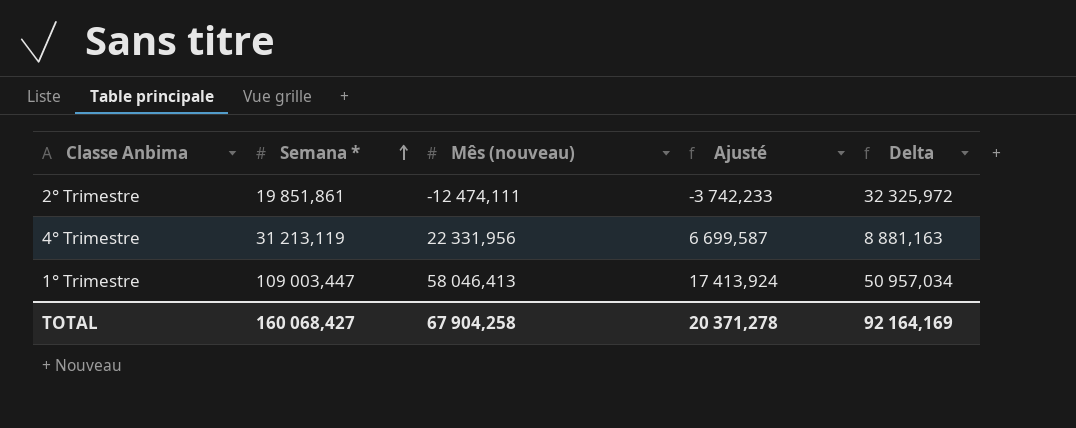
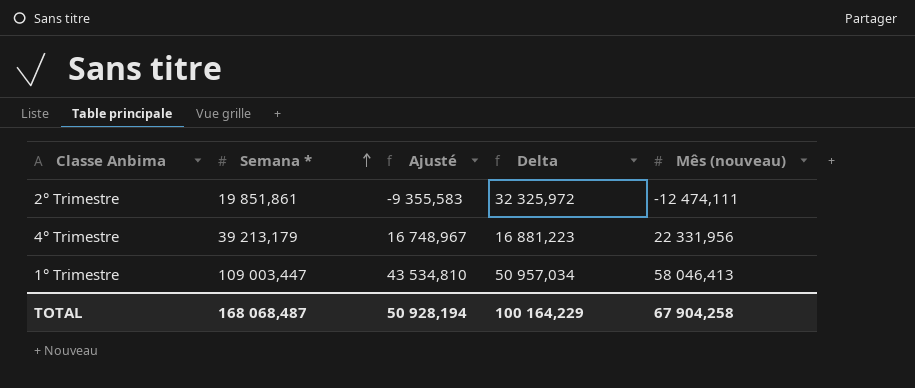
column Ajusté | formula: [Mês (nouveau)] * 0,3 -> [Mês (nouveau)] * 0,75
column Mês (nouveau) | position: 3 -> 5
4° Trimestre | Semana *: 31 213,119 -> 39 213,179
4° Trimestre | Delta: 8 881,163 -> 16 881,223
TOTAL | Semana *: 160 068,427 -> 168 068,487
TOTAL | Ajusté: 20 371,278 -> 50 928,194
TOTAL | Delta: 92 164,169 -> 100 164,229

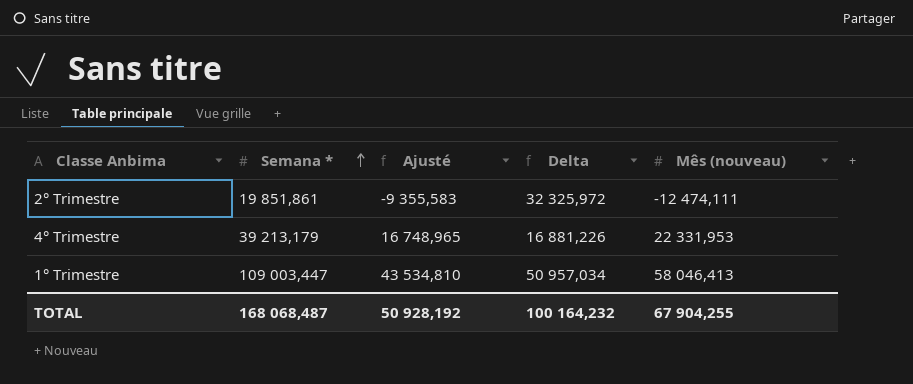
4° Trimestre | Ajusté: 16 748,967 -> 16 748,965
4° Trimestre | Delta: 16 881,223 -> 16 881,226
4° Trimestre | Mês (nouveau): 22 331,956 -> 22 331,953
TOTAL | Ajusté: 50 928,194 -> 50 928,192
TOTAL | Delta: 100 164,229 -> 100 164,232
TOTAL | Mês (nouveau): 67 904,258 -> 67 904,255

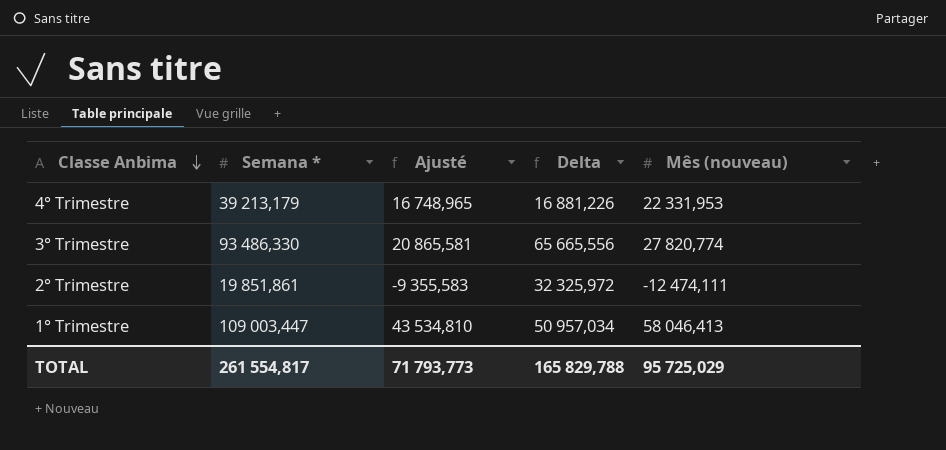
row order: Semana * ascending -> Classe Anbima descending
row 3° Trimestre: none -> 93 486,330 | 20 865,581 | 65 665,556 | 27 820,774
TOTAL | Semana *: 168 068,487 -> 261 554,817
TOTAL | Ajusté: 50 928,192 -> 71 793,773
TOTAL | Delta: 100 164,232 -> 165 829,788
TOTAL | Mês (nouveau): 67 904,255 -> 95 725,029

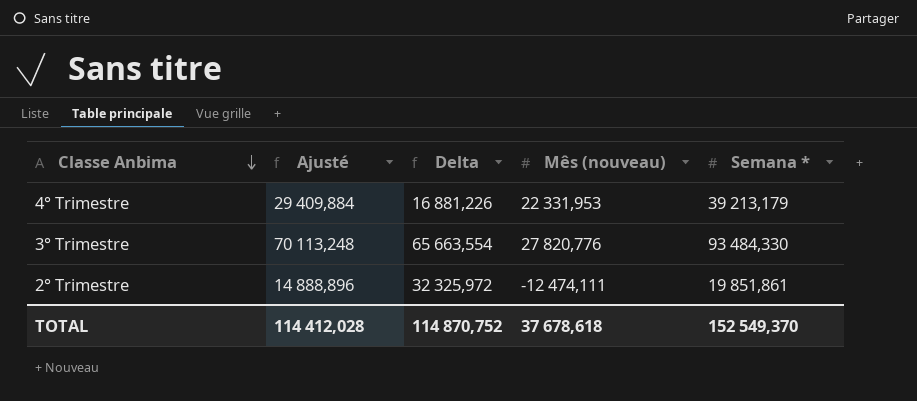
column Ajusté | formula: [Mês (nouveau)] * 0,75 -> [Semana *] * 0,75
column Semana * | position: 2 -> 5
row 1° Trimestre: 109 003,447 | 43 534,810 | 50 957,034 | 58 046,413 -> none
3° Trimestre | Delta: 65 665,556 -> 65 663,554
3° Trimestre | Mês (nouveau): 27 820,774 -> 27 820,776
3° Trimestre | Semana *: 93 486,330 -> 93 484,330
TOTAL | Ajusté: 71 793,773 -> 114 412,028
TOTAL | Delta: 165 829,788 -> 114 870,752
TOTAL | Mês (nouveau): 95 725,029 -> 37 678,618
TOTAL | Semana *: 261 554,817 -> 152 549,370

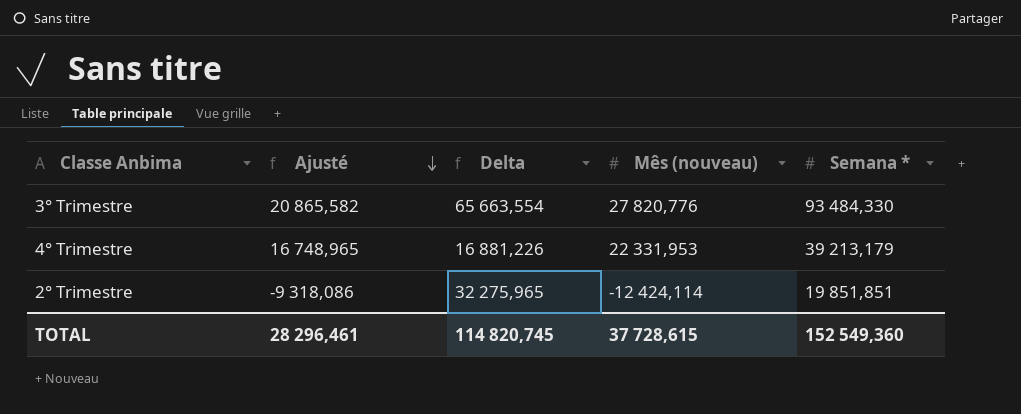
row order: Classe Anbima descending -> Ajusté descending
column Ajusté | formula: [Semana *] * 0,75 -> [Mês (nouveau)] * 0,75
2° Trimestre | Delta: 32 325,972 -> 32 275,965
2° Trimestre | Mês (nouveau): -12 474,111 -> -12 424,114
2° Trimestre | Semana *: 19 851,861 -> 19 851,851
TOTAL | Ajusté: 114 412,028 -> 28 296,461
TOTAL | Delta: 114 870,752 -> 114 820,745
TOTAL | Mês (nouveau): 37 678,618 -> 37 728,615
TOTAL | Semana *: 152 549,370 -> 152 549,360

